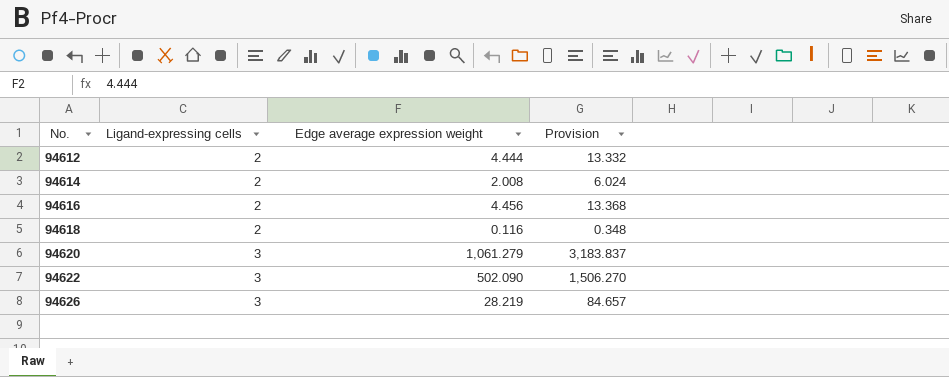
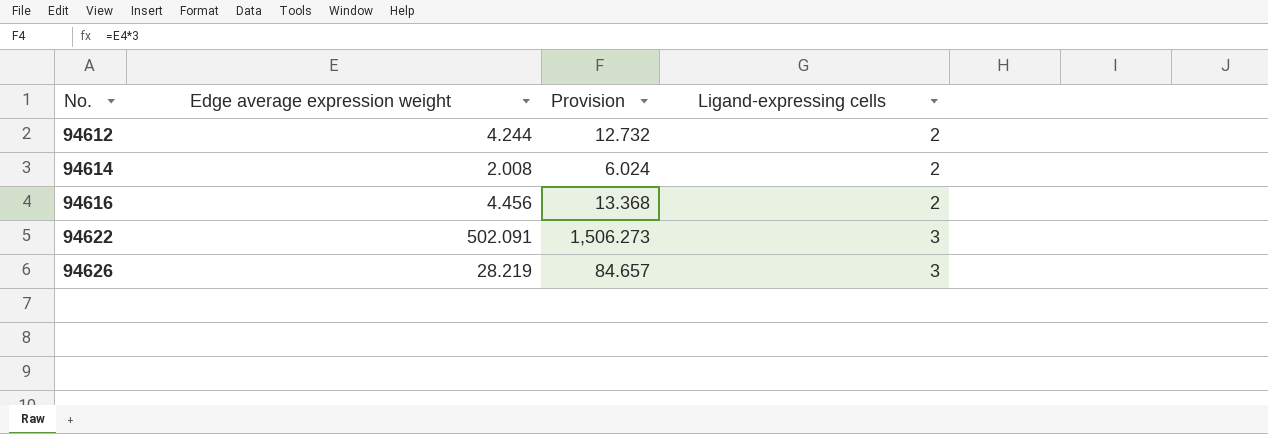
column Ligand-expressing cells | position: 2 -> 4
row 94618: 2 | 0.116 | 0.348 -> none
row 94620: 3 | 1,061.279 | 3,183.837 -> none
94612 | Edge average expression weight: 4.444 -> 4.244
94612 | Provision: 13.332 -> 12.732
94622 | Edge average expression weight: 502.090 -> 502.091
94622 | Provision: 1,506.270 -> 1,506.273

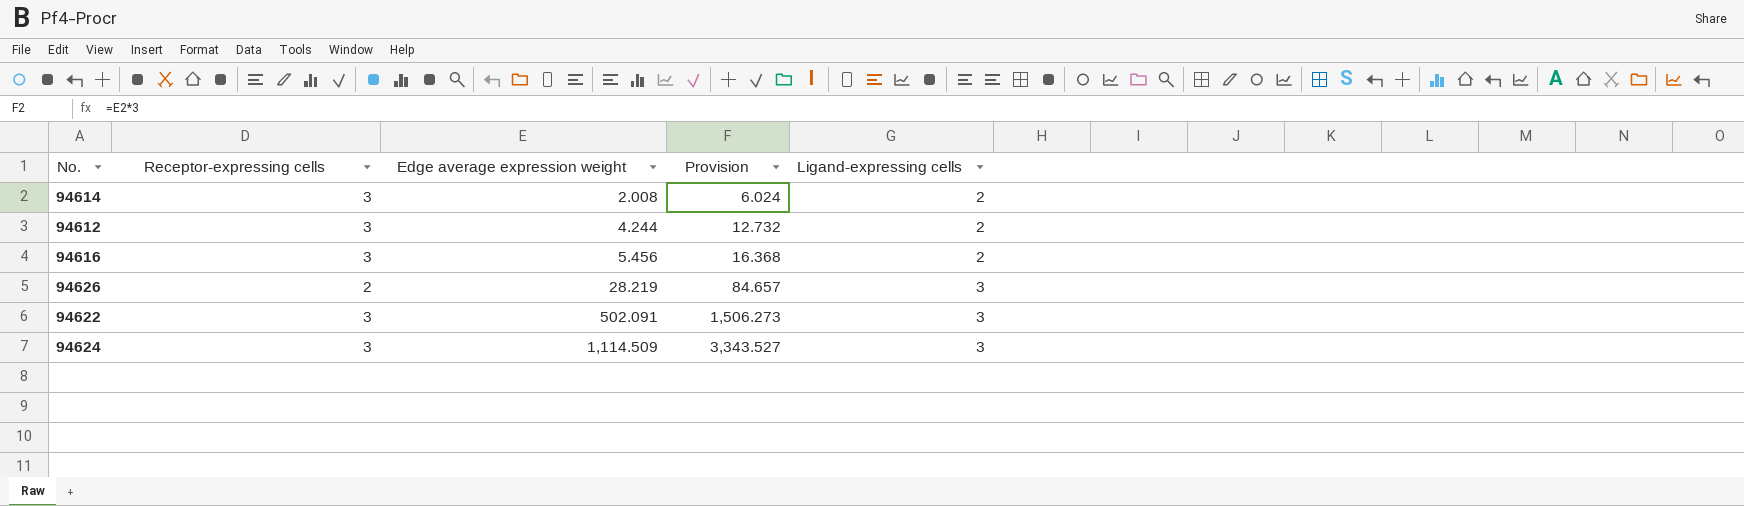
row order: No. ascending -> Edge average expression weight ascending
column Receptor-expressing cells | position: none -> 2
94616 | Edge average expression weight: 4.456 -> 5.456
94616 | Provision: 13.368 -> 16.368
row 94624: none -> 3 | 1,114.509 | 3,343.527 | 3

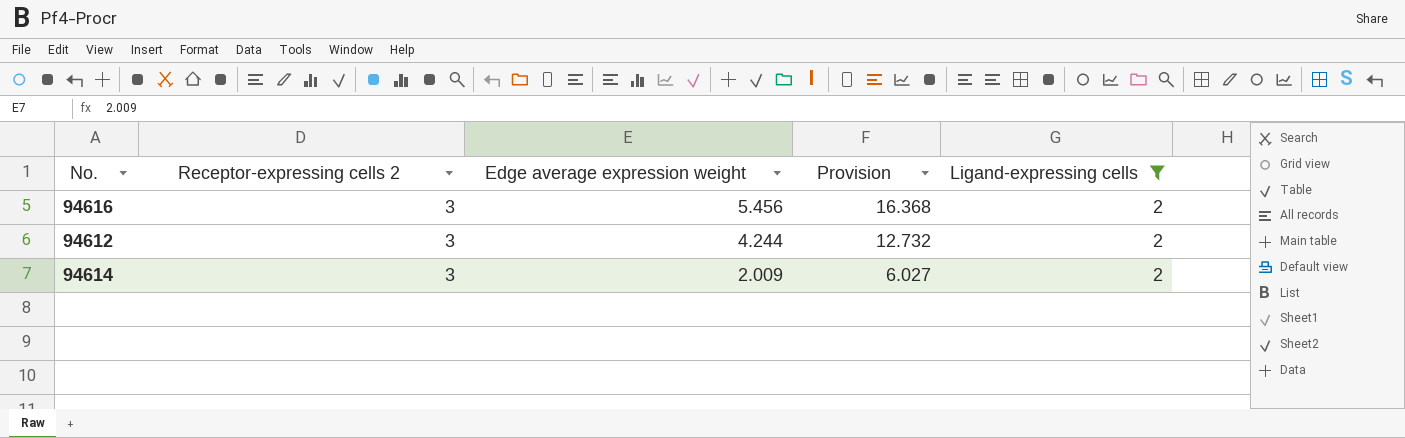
filter: none -> Ligand-expressing cells = 2
row order: Edge average expression weight ascending -> Edge average expression weight descending
column name: Receptor-expressing cells -> Receptor-expressing cells 2
94614 | Edge average expression weight: 2.008 -> 2.009
94614 | Provision: 6.024 -> 6.027

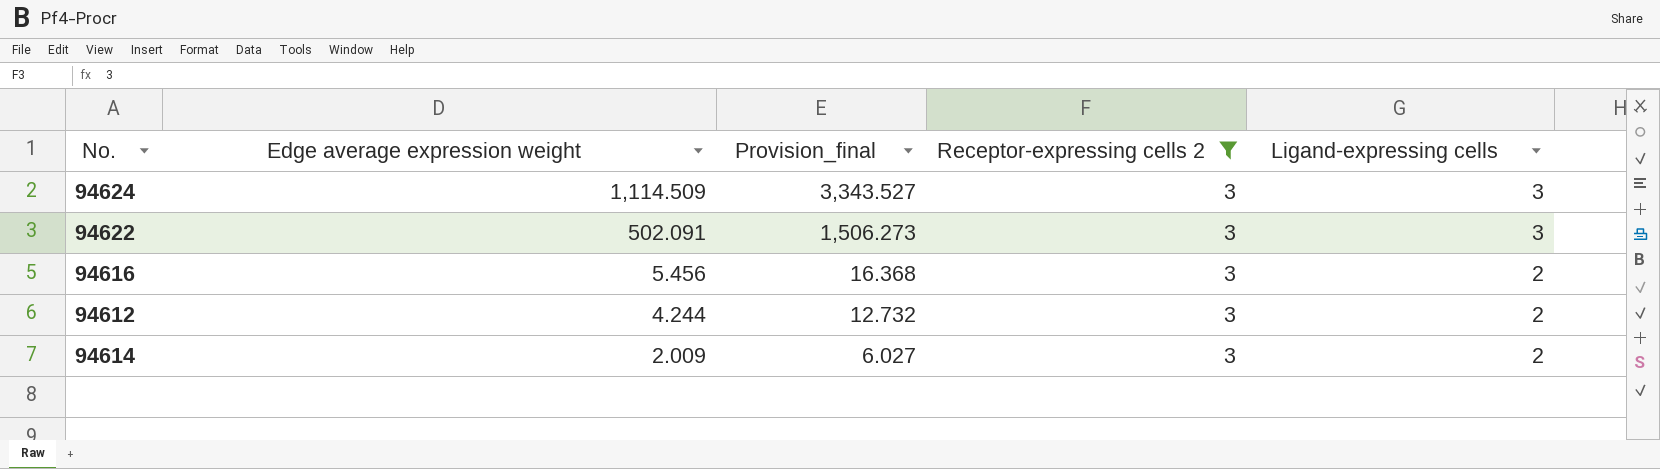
filter: Ligand-expressing cells = 2 -> Receptor-expressing cells 2 = 3
column name: Provision -> Provision_final
column Receptor-expressing cells 2 | position: 2 -> 4

